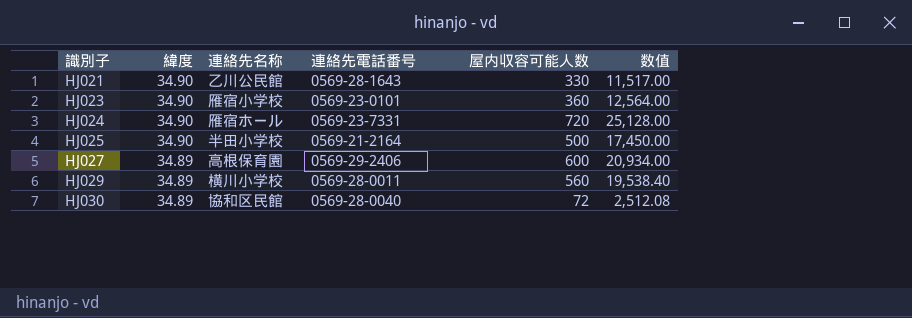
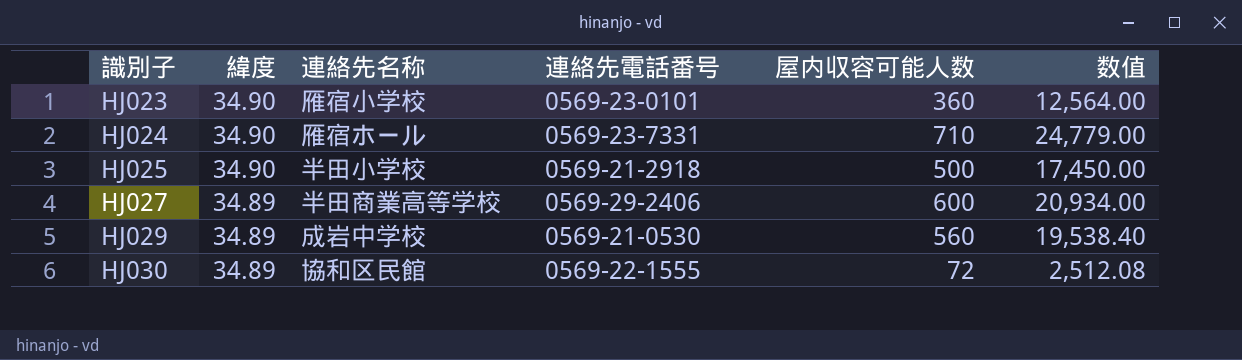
row HJ021: 34.90 | 乙川公民館 | 0569-28-1643 | 330 | 11,517.00 -> none
HJ024 | 屋内収容可能人数: 720 -> 710
HJ024 | 数值: 25,128.00 -> 24,779.00
HJ025 | 連絡先電話番号: 0569-21-2164 -> 0569-21-2918
HJ027 | 連絡先名称: 高根保育園 -> 半田商業高等学校
HJ029 | 連絡先名称: 横川小学校 -> 成岩中学校
HJ029 | 連絡先電話番号: 0569-28-0011 -> 0569-21-0530
HJ030 | 連絡先電話番号: 0569-28-0040 -> 0569-22-1555

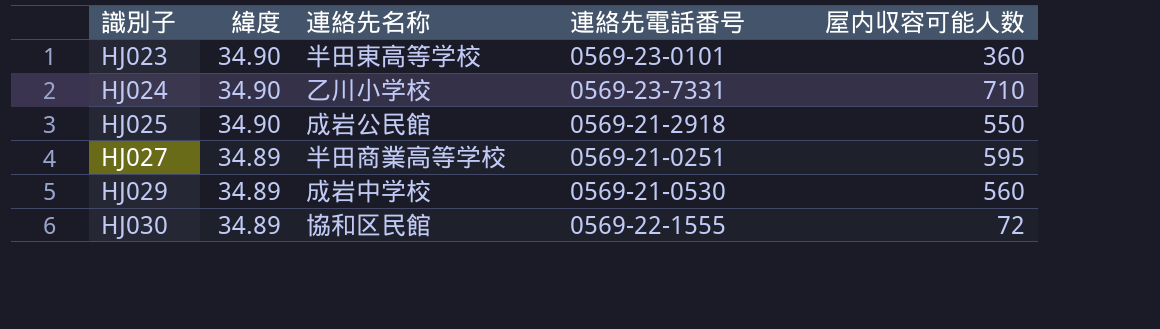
column 数值 | formula: [緯度] * [屋内収容可能人数] -> none
HJ023 | 連絡先名称: 雁宿小学校 -> 半田東高等学校
HJ024 | 連絡先名称: 雁宿ホール -> 乙川小学校
HJ025 | 連絡先名称: 半田小学校 -> 成岩公民館
HJ025 | 屋内収容可能人数: 500 -> 550
HJ027 | 連絡先電話番号: 0569-29-2406 -> 0569-21-0251
HJ027 | 屋内収容可能人数: 600 -> 595

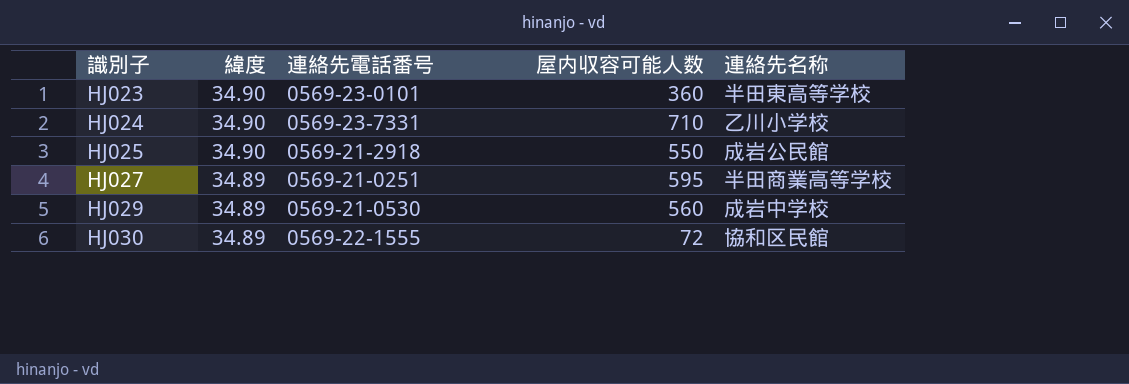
column 連絡先名称 | position: 3 -> 5

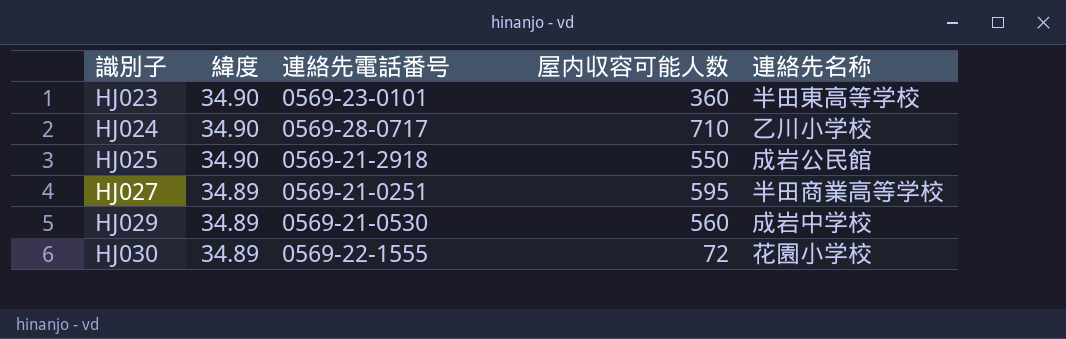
HJ024 | 連絡先電話番号: 0569-23-7331 -> 0569-28-0717
HJ030 | 連絡先名称: 協和区民館 -> 花園小学校

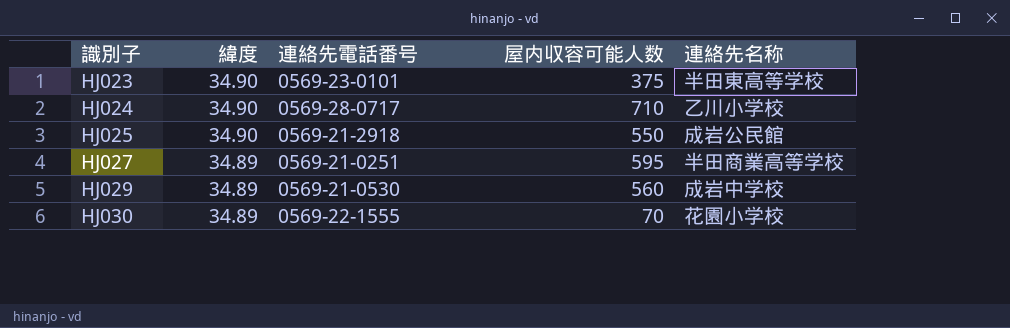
HJ023 | 屋内収容可能人数: 360 -> 375
HJ030 | 屋内収容可能人数: 72 -> 70

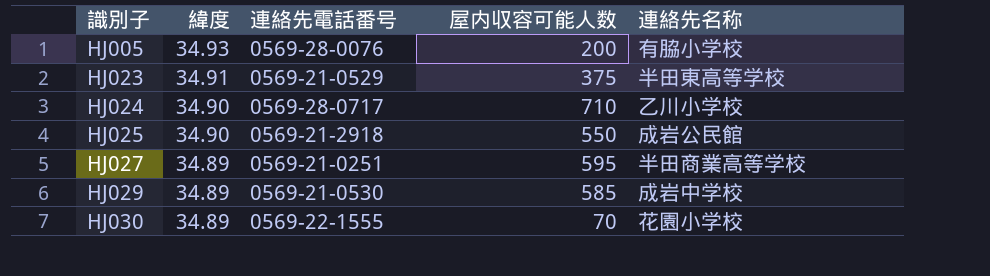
row HJ005: none -> 34.93 | 0569-28-0076 | 200 | 有脇小学校
HJ023 | 緯度: 34.90 -> 34.91
HJ023 | 連絡先電話番号: 0569-23-0101 -> 0569-21-0529
HJ029 | 屋内収容可能人数: 560 -> 585

